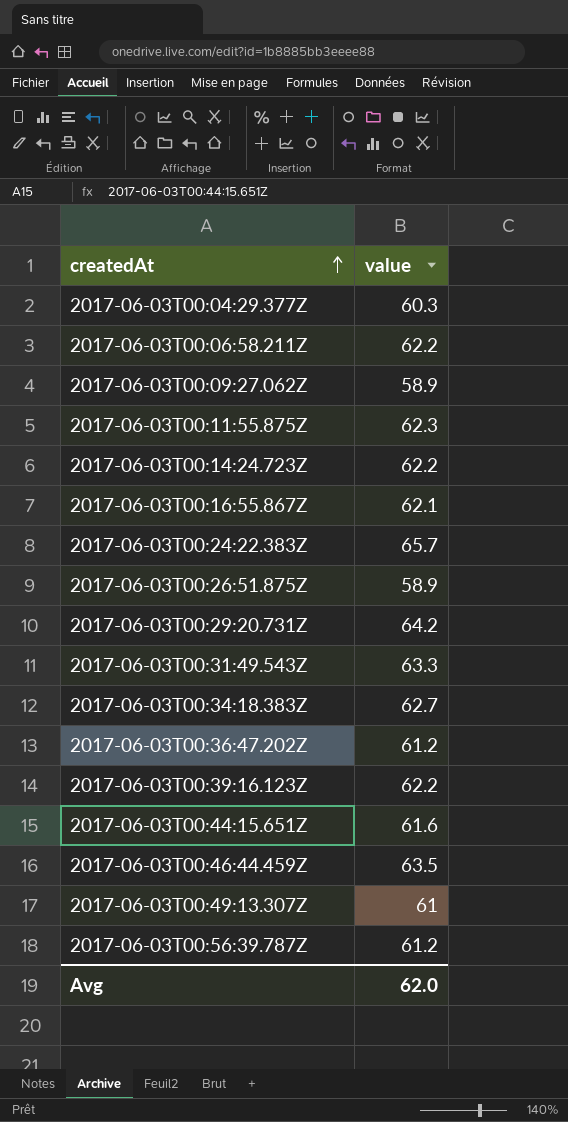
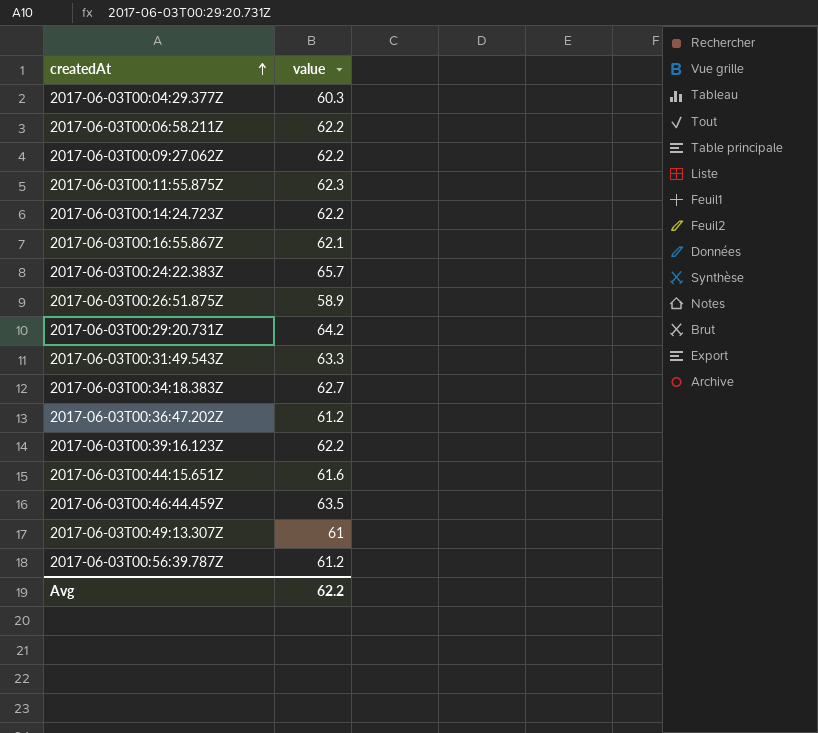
2017-06-03T00:09:27.062Z | value: 58.9 -> 62.2
Avg | value: 62.0 -> 62.2

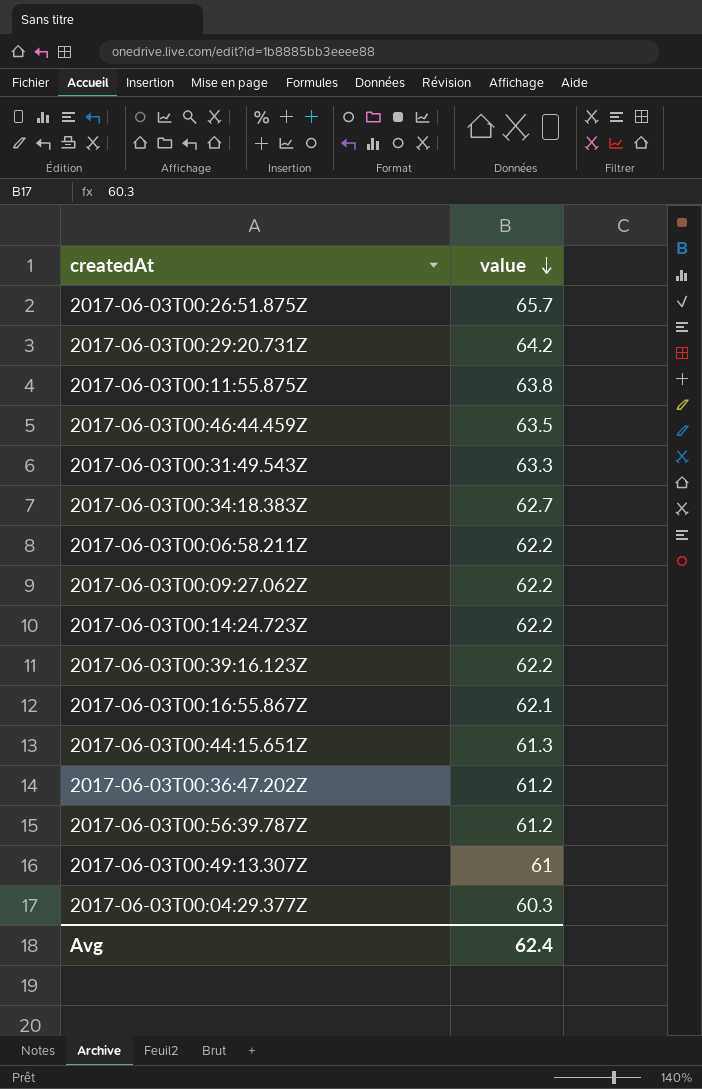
row order: createdAt ascending -> value descending
row 2017-06-03T00:24:22.383Z: 65.7 -> none
2017-06-03T00:26:51.875Z | value: 58.9 -> 65.7
2017-06-03T00:11:55.875Z | value: 62.3 -> 63.8
2017-06-03T00:44:15.651Z | value: 61.6 -> 61.3
Avg | value: 62.2 -> 62.4

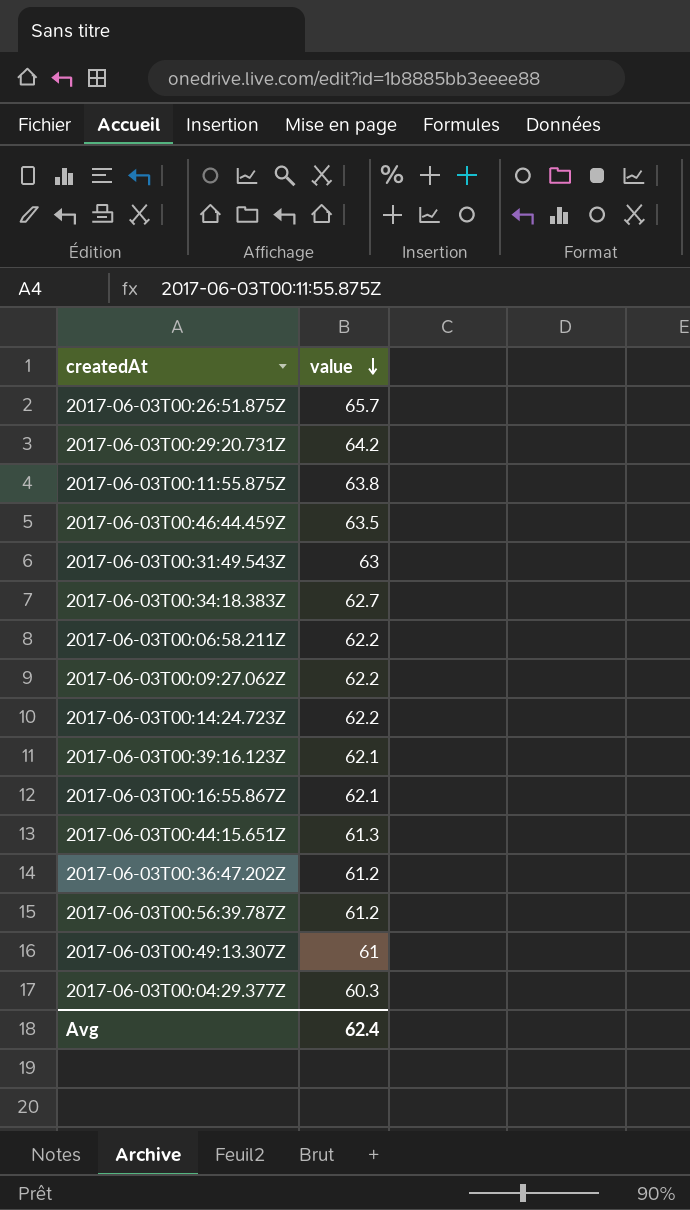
2017-06-03T00:31:49.543Z | value: 63.3 -> 63
2017-06-03T00:39:16.123Z | value: 62.2 -> 62.1

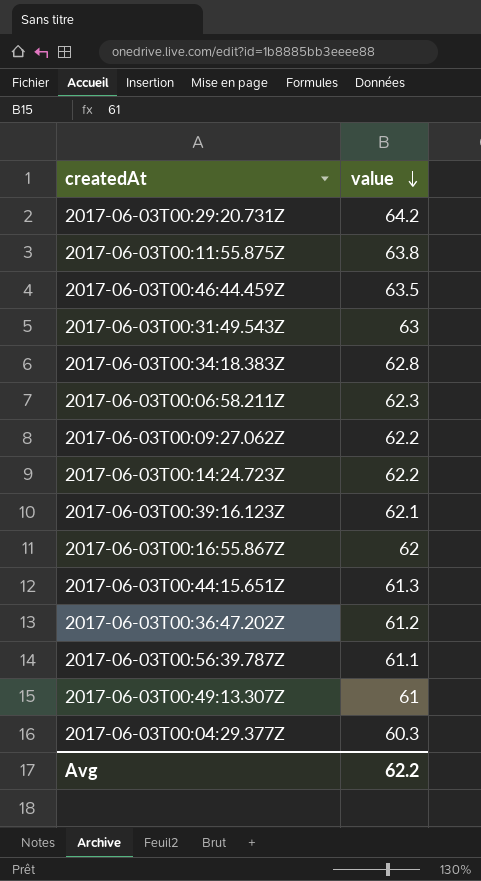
row 2017-06-03T00:26:51.875Z: 65.7 -> none
2017-06-03T00:34:18.383Z | value: 62.7 -> 62.8
2017-06-03T00:06:58.211Z | value: 62.2 -> 62.3
2017-06-03T00:16:55.867Z | value: 62.1 -> 62
2017-06-03T00:56:39.787Z | value: 61.2 -> 61.1
Avg | value: 62.4 -> 62.2

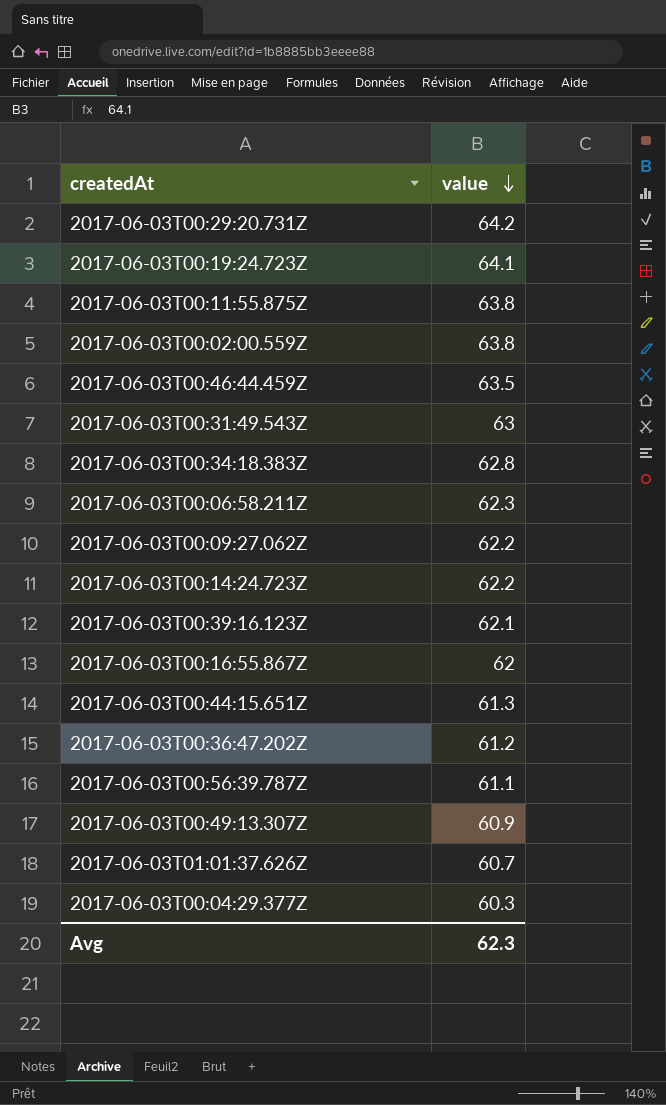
row 2017-06-03T00:19:24.723Z: none -> 64.1
row 2017-06-03T00:02:00.559Z: none -> 63.8
2017-06-03T00:49:13.307Z | value: 61 -> 60.9
row 2017-06-03T01:01:37.626Z: none -> 60.7
Avg | value: 62.2 -> 62.3

